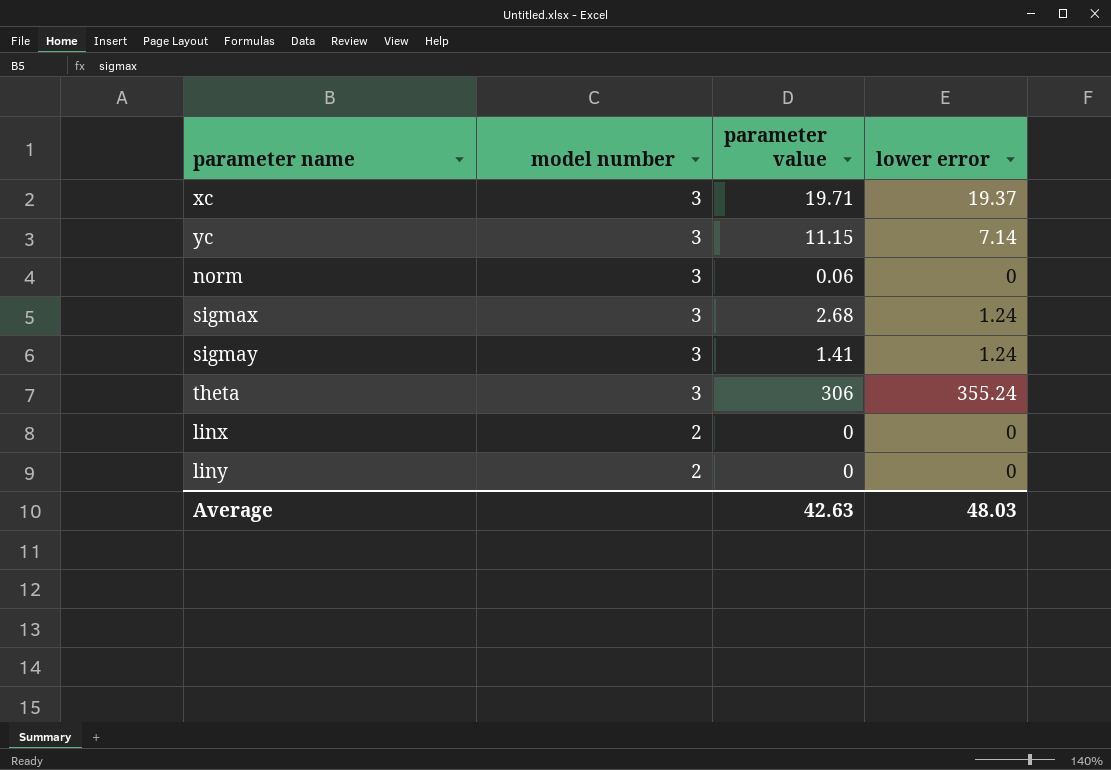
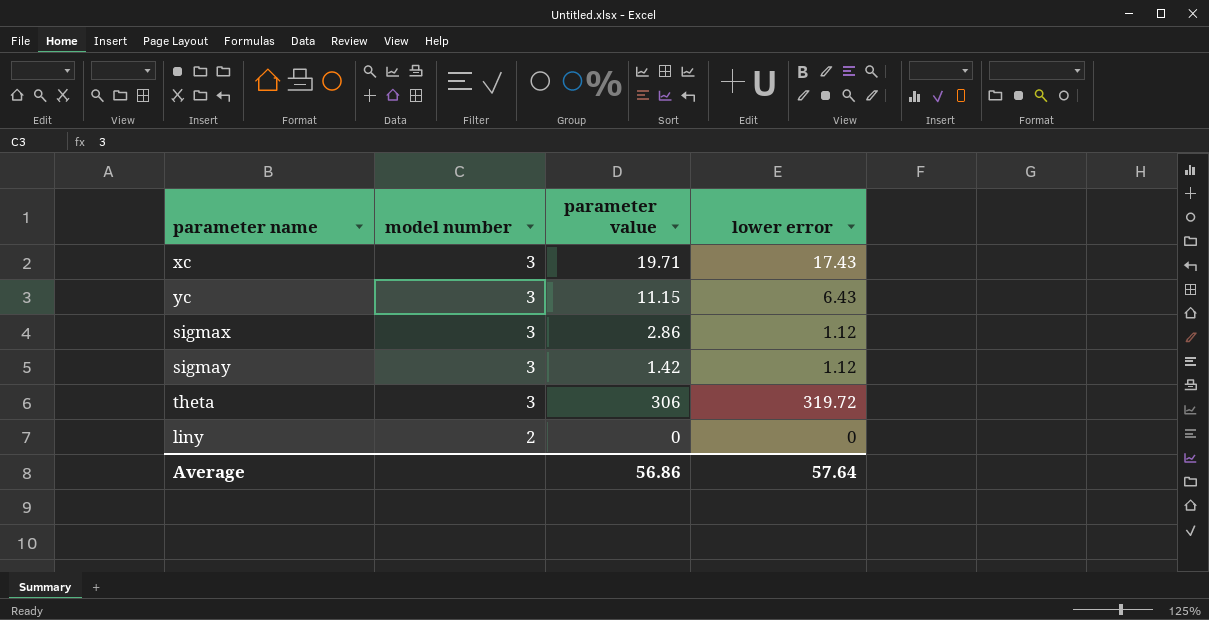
row norm: 3 | 0.06 | 0 -> none
row linx: 2 | 0 | 0 -> none
xc | lower error: 19.37 -> 17.43
yc | lower error: 7.14 -> 6.43
sigmax | parameter value: 2.68 -> 2.86
sigmax | lower error: 1.24 -> 1.12
sigmay | parameter value: 1.41 -> 1.42
sigmay | lower error: 1.24 -> 1.12
theta | lower error: 355.24 -> 319.72
Average | parameter value: 42.63 -> 56.86
Average | lower error: 48.03 -> 57.64

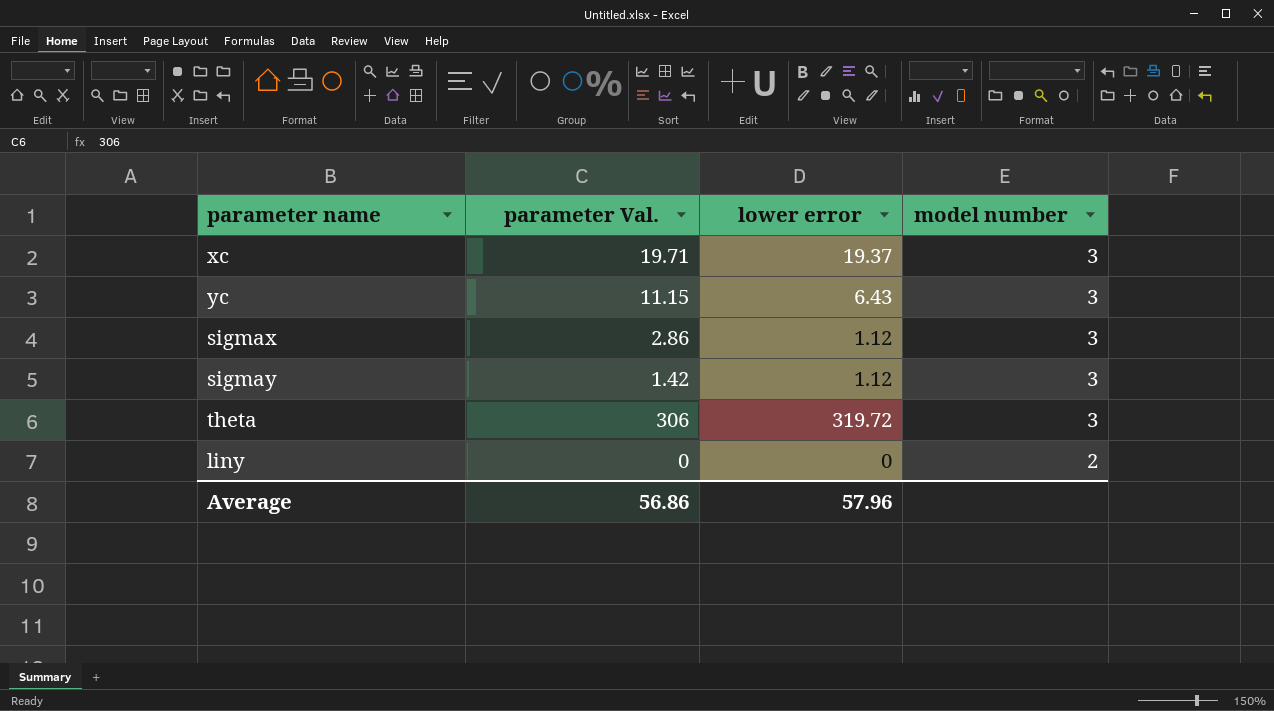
column name: parameter value -> parameter Val.
column model number | position: 2 -> 4
xc | lower error: 17.43 -> 19.37
Average | lower error: 57.64 -> 57.96

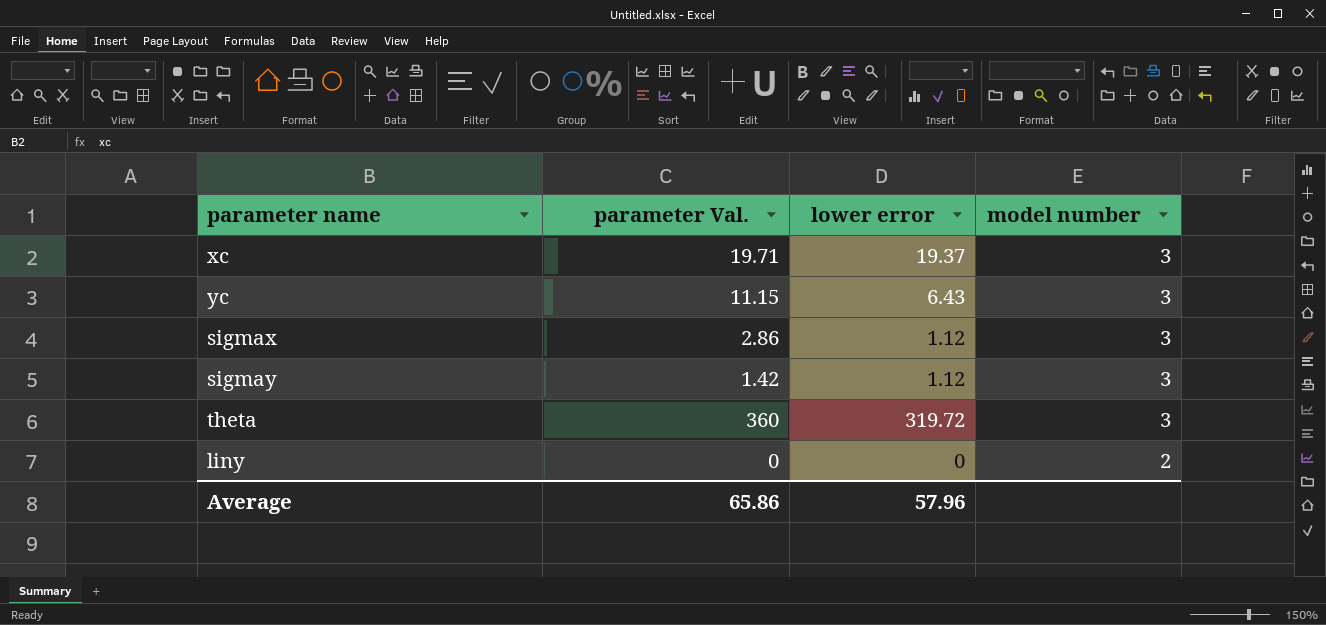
theta | parameter Val.: 306 -> 360
Average | parameter Val.: 56.86 -> 65.86

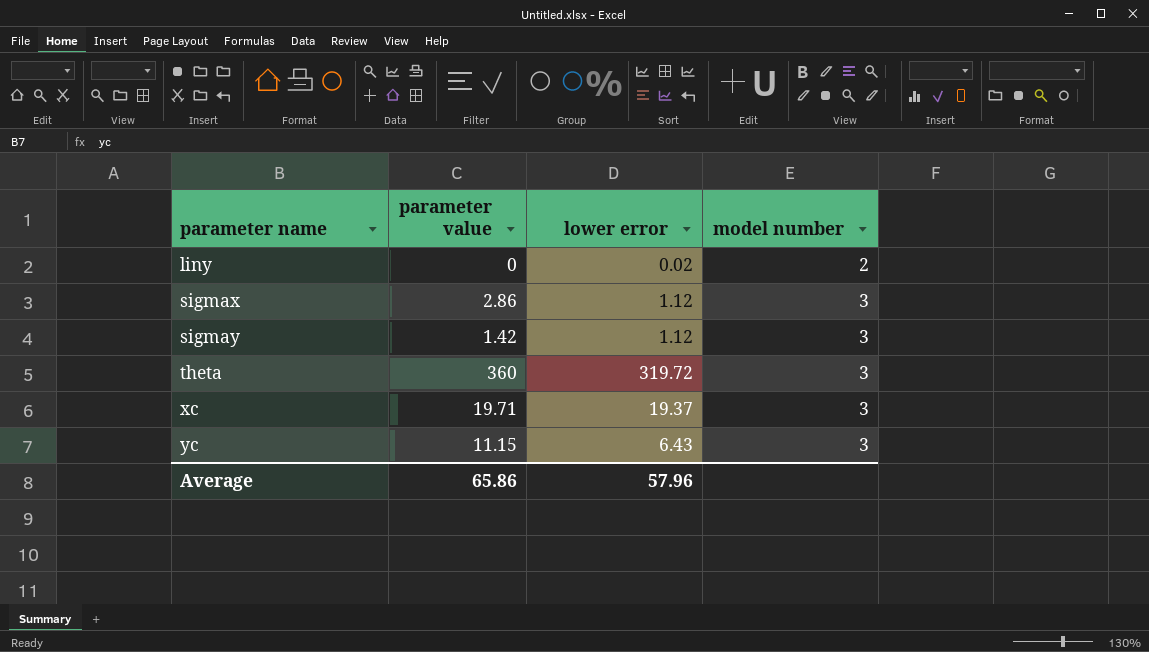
row order: model number descending -> parameter name ascending
column name: parameter Val. -> parameter value
liny | lower error: 0 -> 0.02

